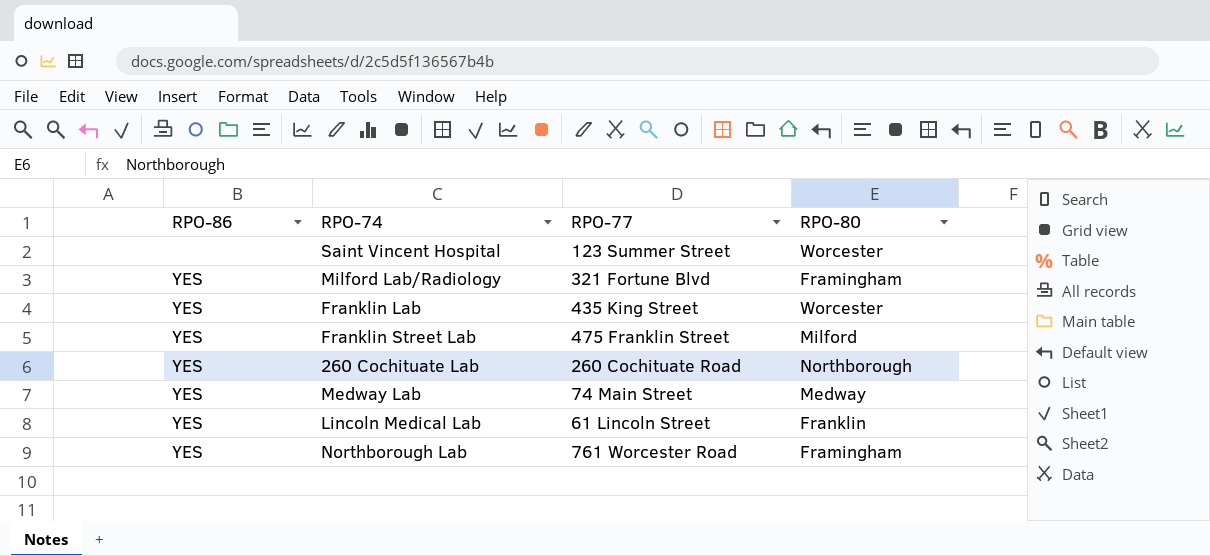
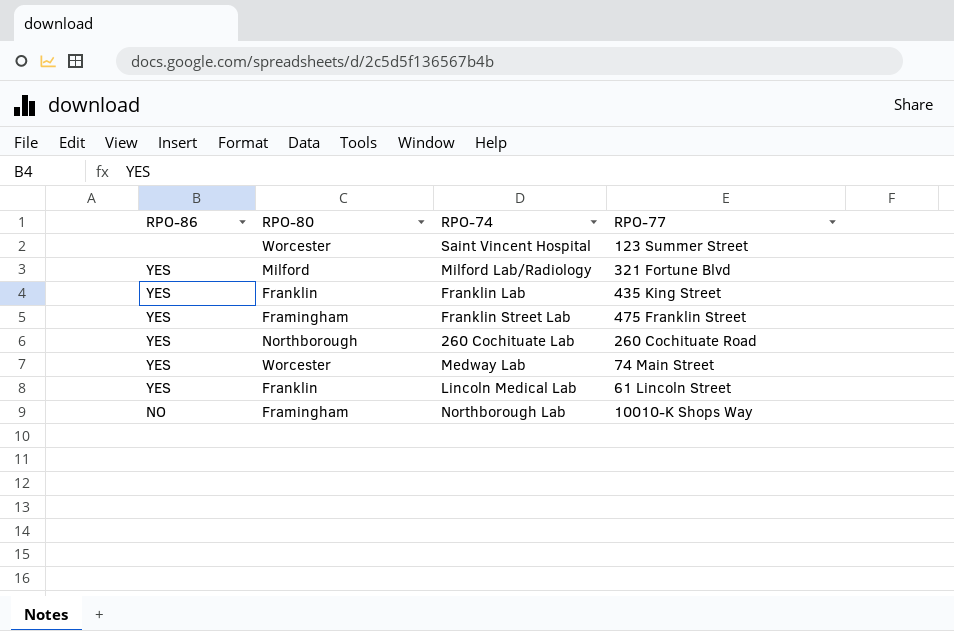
column RPO-80 | position: 4 -> 2
Milford Lab/Radiology | RPO-80: Framingham -> Milford
Franklin Lab | RPO-80: Worcester -> Franklin
Franklin Street Lab | RPO-80: Milford -> Framingham
Medway Lab | RPO-80: Medway -> Worcester
Northborough Lab | RPO-86: YES -> NO
Northborough Lab | RPO-77: 761 Worcester Road -> 10010-K Shops Way

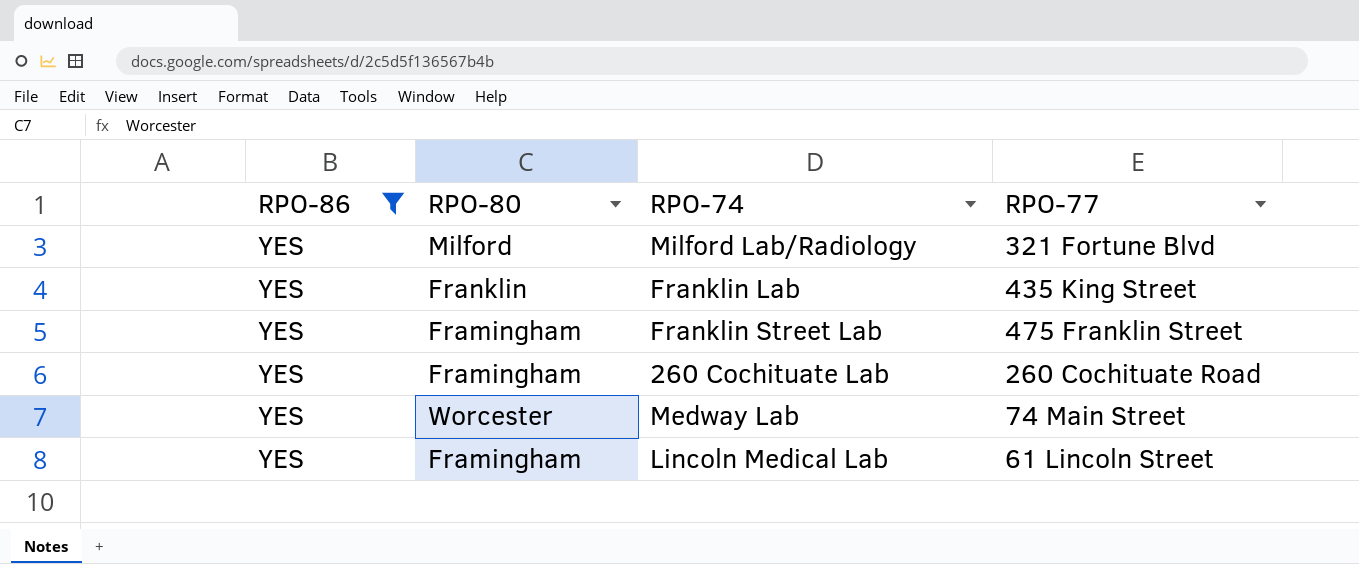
filter: none -> RPO-86 = YES
260 Cochituate Lab | RPO-80: Northborough -> Framingham
Lincoln Medical Lab | RPO-80: Franklin -> Framingham

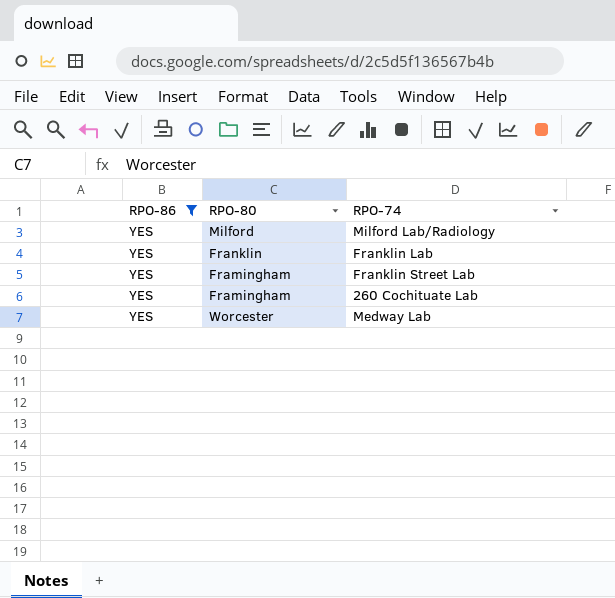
column RPO-77 | position: 4 -> none
row Lincoln Medical Lab: YES | Framingham | 61 Lincoln Street -> none

